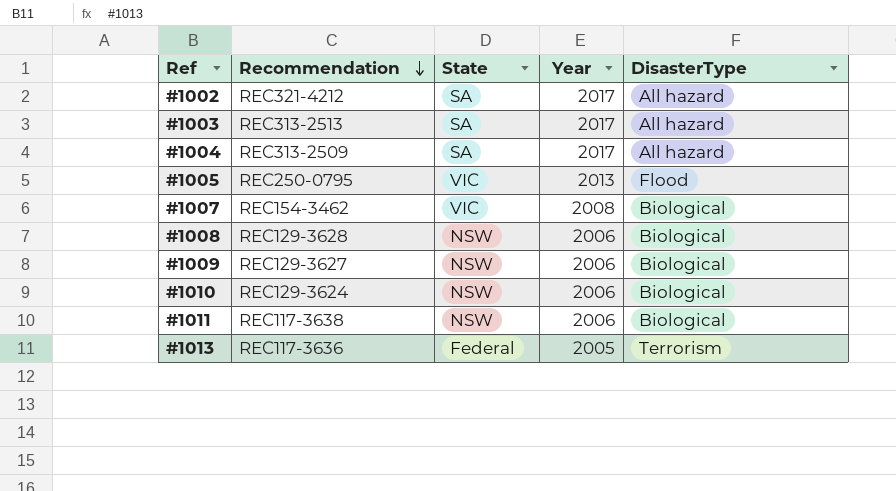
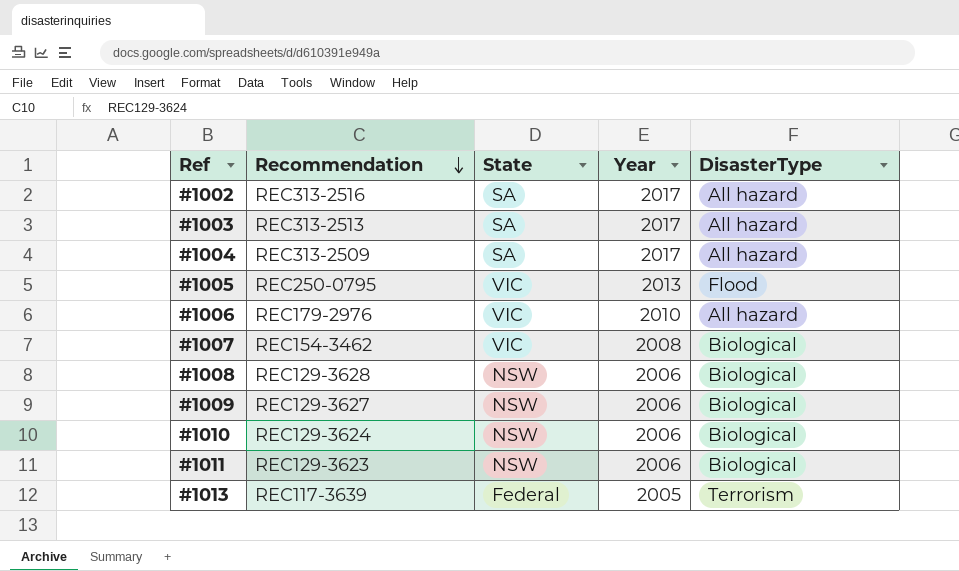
#1002 | Recommendation: REC321-4212 -> REC313-2516
row #1006: none -> REC179-2976 | VIC | 2010 | All hazard
#1011 | Recommendation: REC117-3638 -> REC129-3623
#1013 | Recommendation: REC117-3636 -> REC117-3639

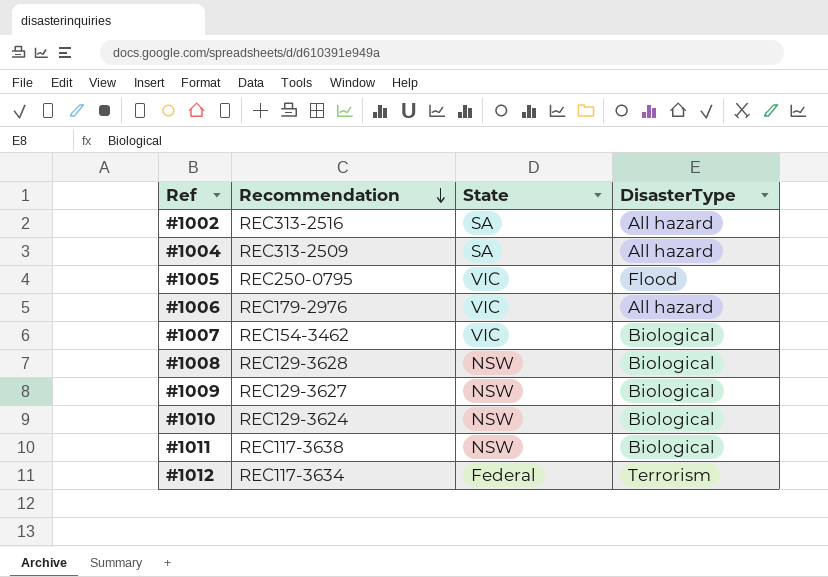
column Year | position: 4 -> none
row #1003: REC313-2513 | SA | 2017 | All hazard -> none
row #1013: REC117-3639 | Federal | 2005 | Terrorism -> none
#1011 | Recommendation: REC129-3623 -> REC117-3638
row #1012: none -> REC117-3634 | Federal | Terrorism

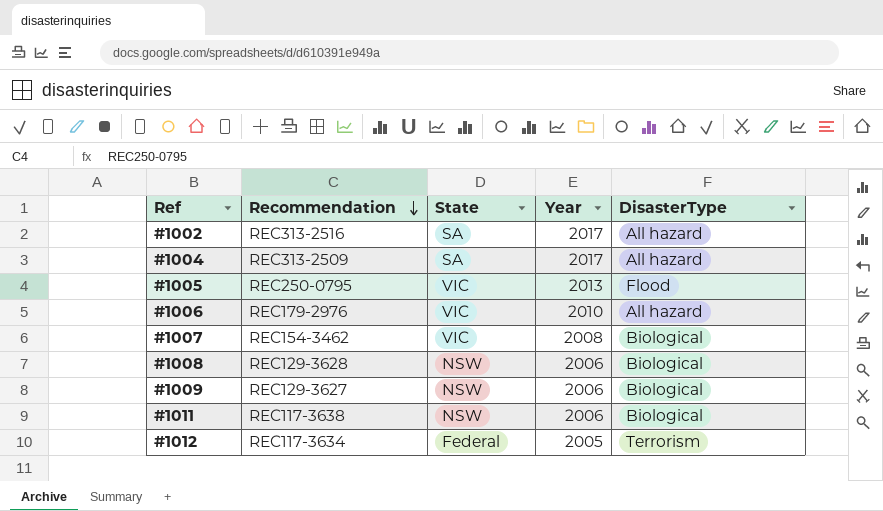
column Year | position: none -> 4
row #1010: REC129-3624 | NSW | Biological -> none

